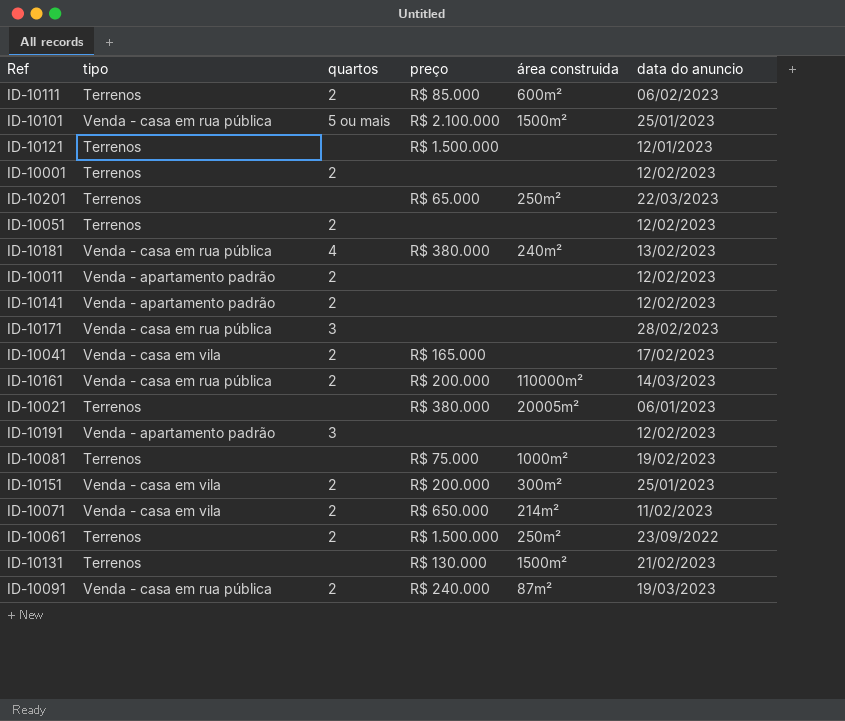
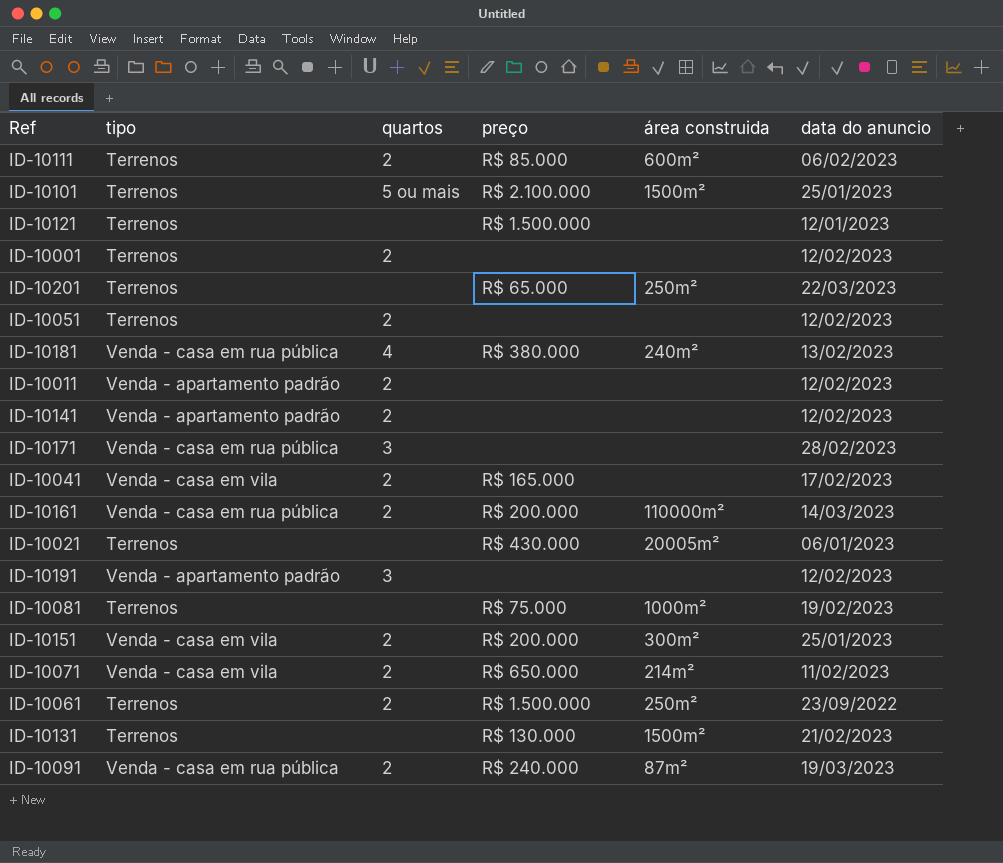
ID-10101 | tipo: Venda - casa em rua pública -> Terrenos
ID-10021 | preço: R$ 380.000 -> R$ 430.000

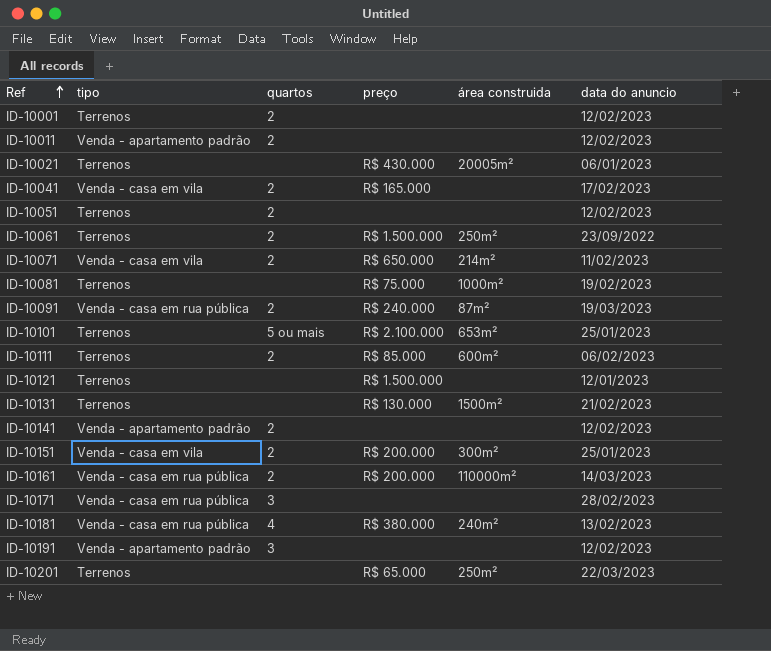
row order: none -> Ref ascending
ID-10101 | área construida: 1500m² -> 653m²

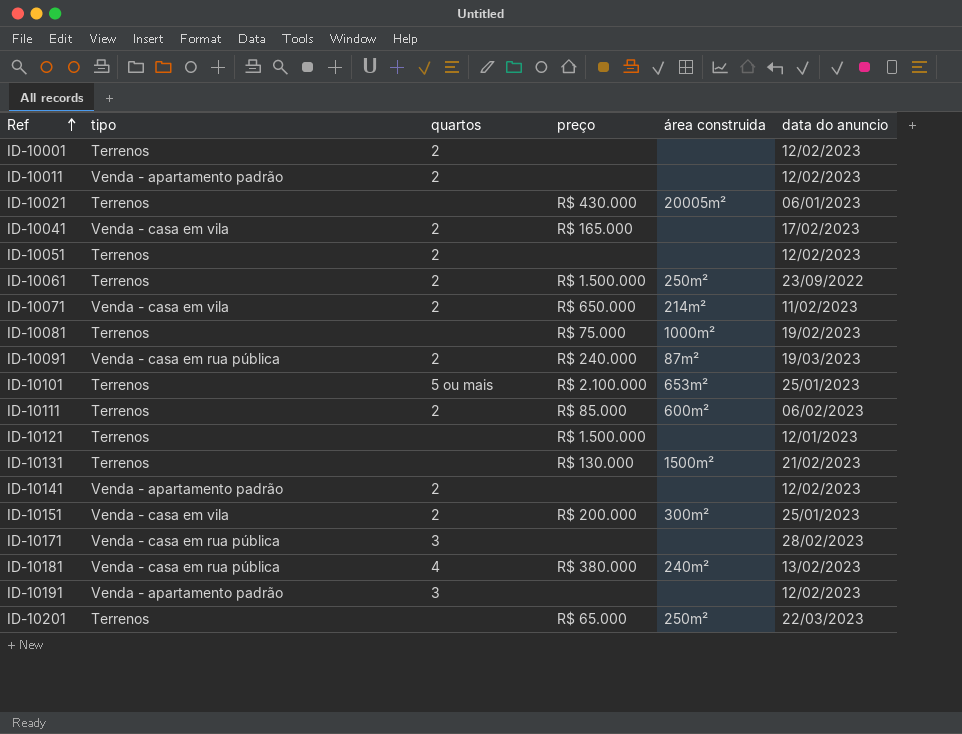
row ID-10161: Venda - casa em rua pública | 2 | R$ 200.000 | 110000m² | 14/03/2023 -> none

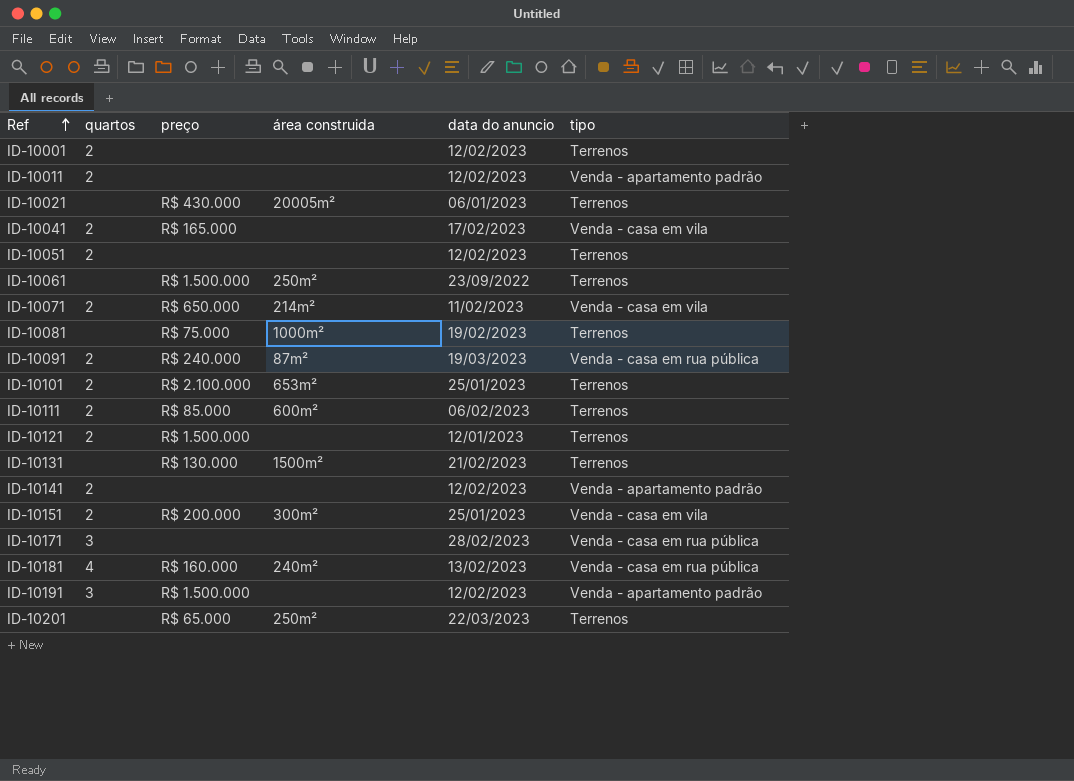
column tipo | position: 2 -> 6
ID-10061 | quartos: 2 -> none
ID-10101 | quartos: 5 ou mais -> 2
ID-10121 | quartos: none -> 2
ID-10181 | preço: R$ 380.000 -> R$ 160.000
ID-10191 | preço: none -> R$ 1.500.000

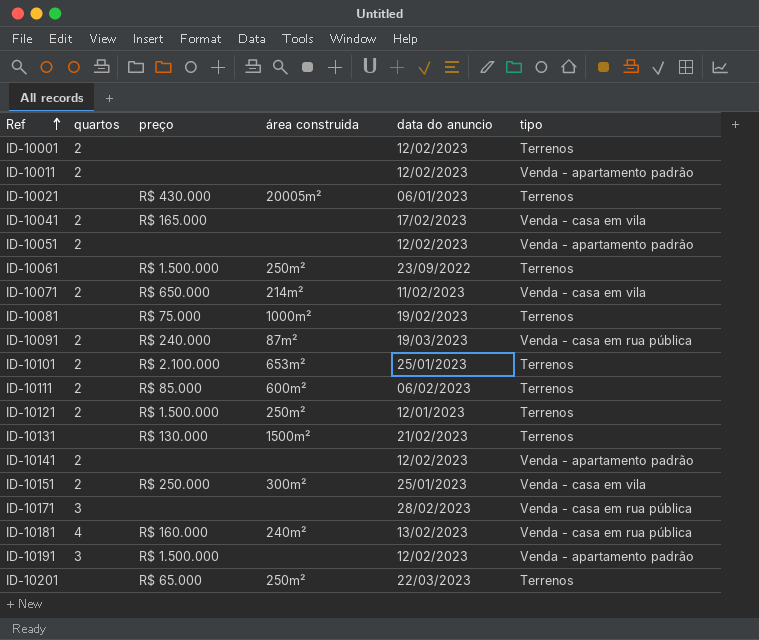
ID-10051 | tipo: Terrenos -> Venda - apartamento padrão
ID-10121 | área construida: none -> 250m²
ID-10151 | preço: R$ 200.000 -> R$ 250.000

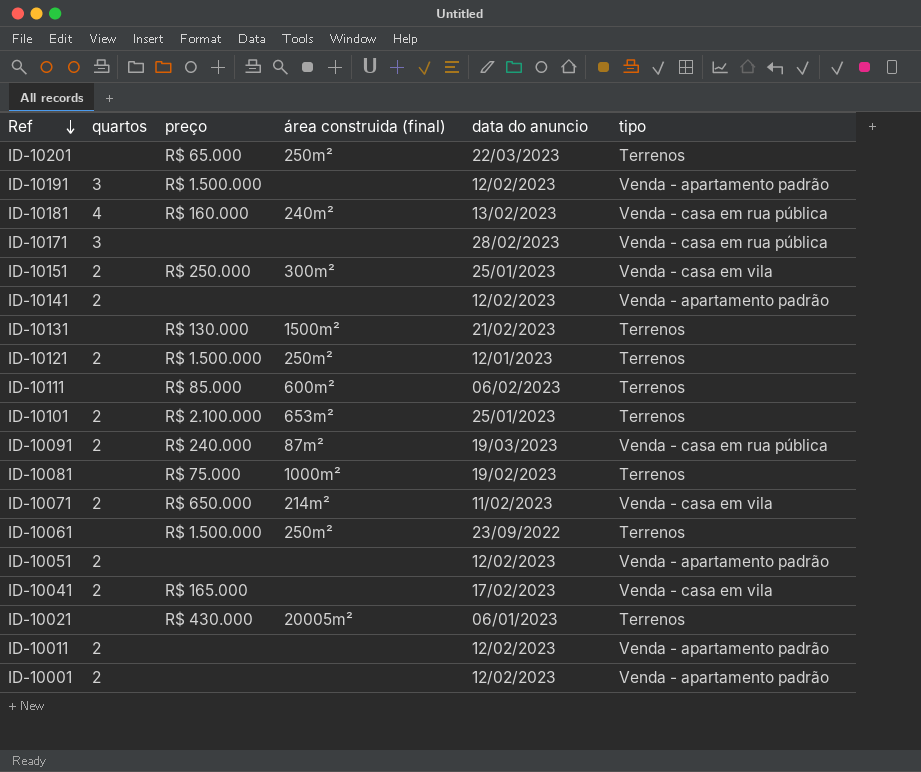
row order: Ref ascending -> Ref descending
column name: área construida -> área construida (final)
ID-10111 | quartos: 2 -> none
ID-10001 | tipo: Terrenos -> Venda - apartamento padrão

